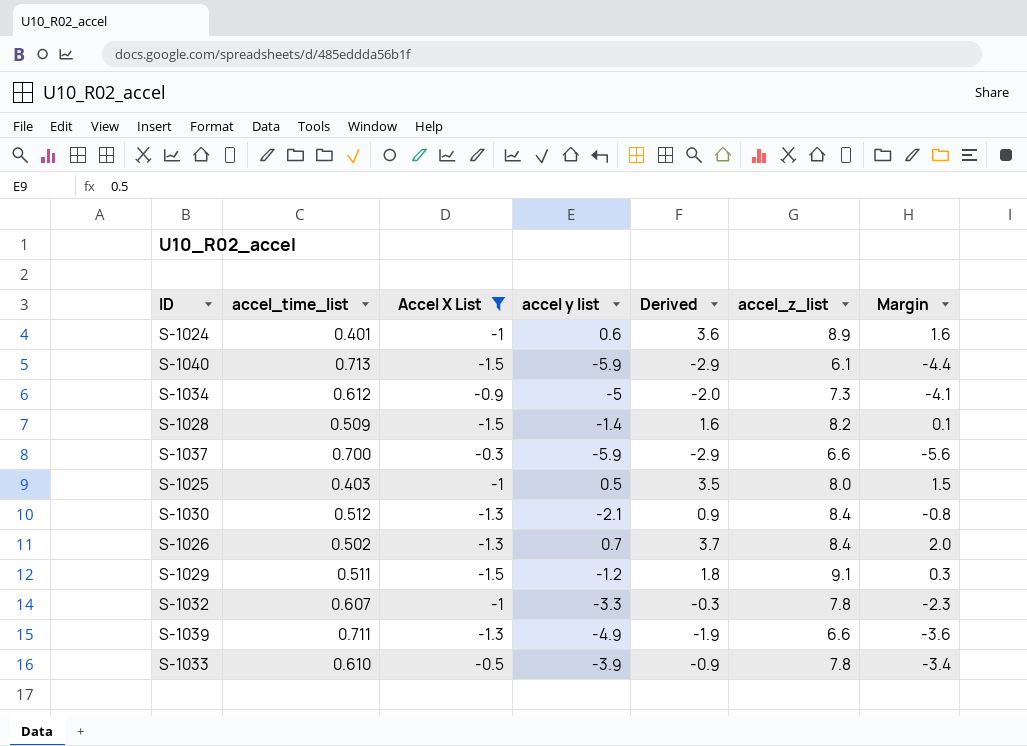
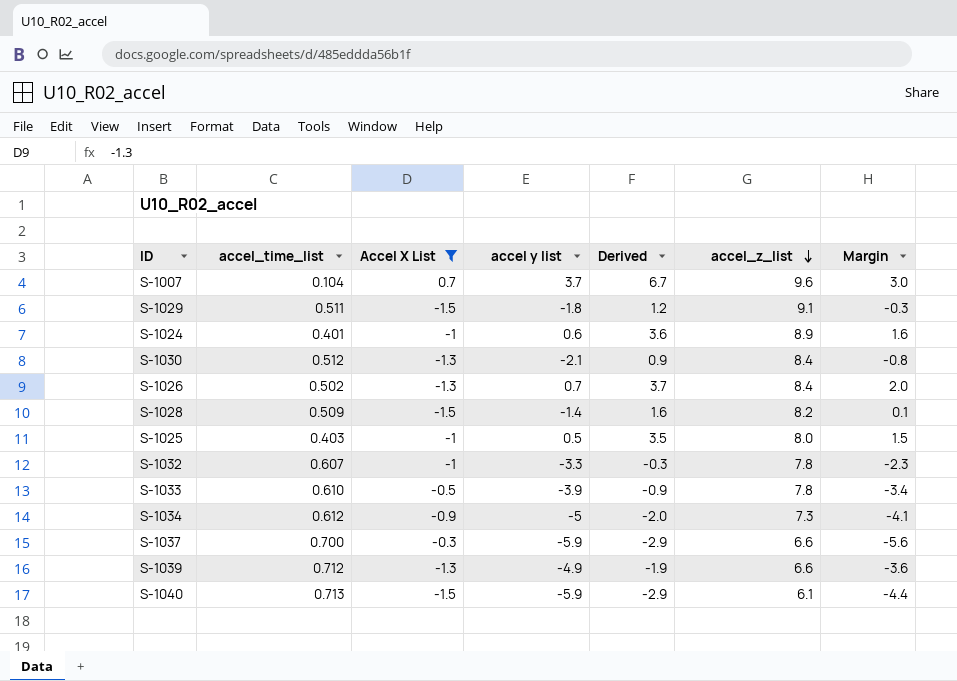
row order: none -> accel_z_list descending
row S-1007: none -> 0.104 | 0.7 | 3.7 | 6.7 | 9.6 | 3.0
S-1029 | accel y list: -1.2 -> -1.8
S-1029 | Derived: 1.8 -> 1.2
S-1029 | Margin: 0.3 -> -0.3
S-1039 | accel_time_list: 0.711 -> 0.712

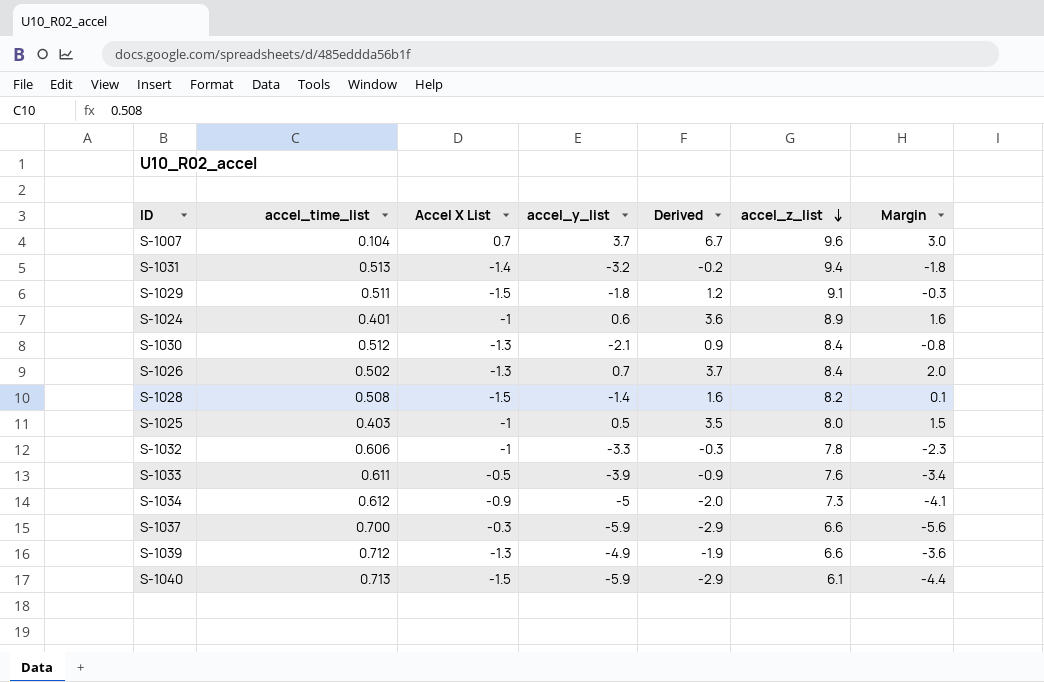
filter: Accel X List != -1.4 -> none
column name: accel y list -> accel_y_list
S-1028 | accel_time_list: 0.509 -> 0.508
S-1032 | accel_time_list: 0.607 -> 0.606
S-1033 | accel_time_list: 0.610 -> 0.611
S-1033 | accel_z_list: 7.8 -> 7.6

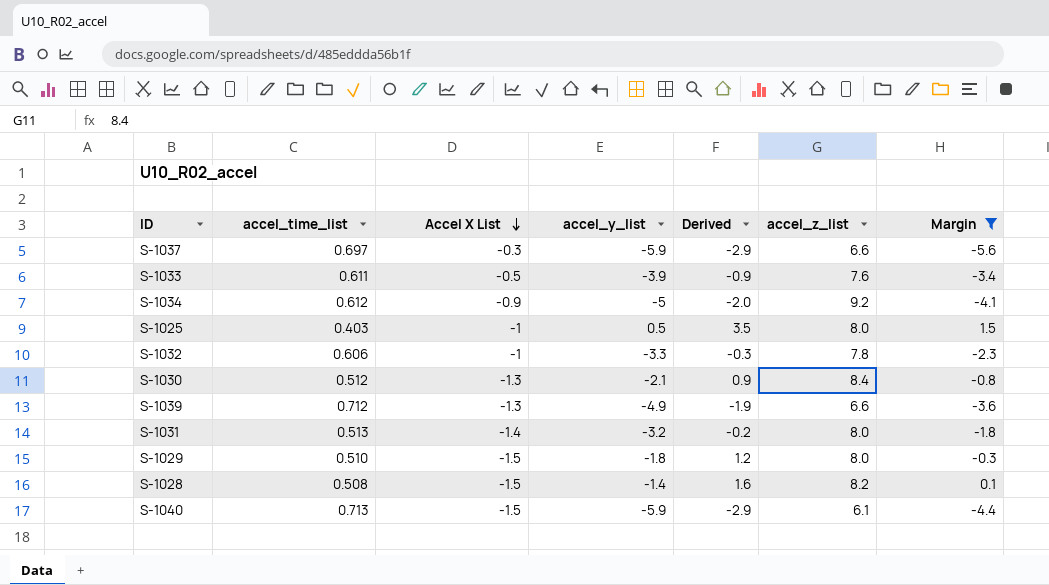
filter: none -> Margin <= 1.5
row order: accel_z_list descending -> Accel X List descending
S-1037 | accel_time_list: 0.700 -> 0.697
S-1034 | accel_z_list: 7.3 -> 9.2
S-1031 | accel_z_list: 9.4 -> 8.0
S-1029 | accel_time_list: 0.511 -> 0.510
S-1029 | accel_z_list: 9.1 -> 8.0

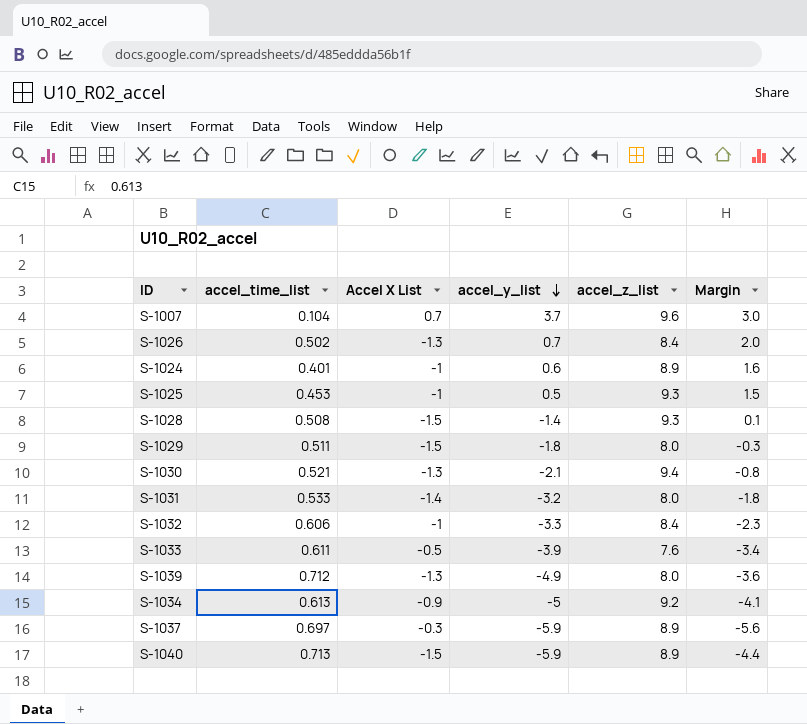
filter: Margin <= 1.5 -> none
row order: Accel X List descending -> accel_y_list descending
column Derived | formula: [accel_y_list] + 3 -> none
S-1025 | accel_time_list: 0.403 -> 0.453
S-1025 | accel_z_list: 8.0 -> 9.3
S-1028 | accel_z_list: 8.2 -> 9.3
S-1029 | accel_time_list: 0.510 -> 0.511
S-1030 | accel_time_list: 0.512 -> 0.521
S-1030 | accel_z_list: 8.4 -> 9.4
S-1031 | accel_time_list: 0.513 -> 0.533
S-1032 | accel_z_list: 7.8 -> 8.4
S-1039 | accel_z_list: 6.6 -> 8.0
S-1034 | accel_time_list: 0.612 -> 0.613
S-1037 | accel_z_list: 6.6 -> 8.9
S-1040 | accel_z_list: 6.1 -> 8.9

